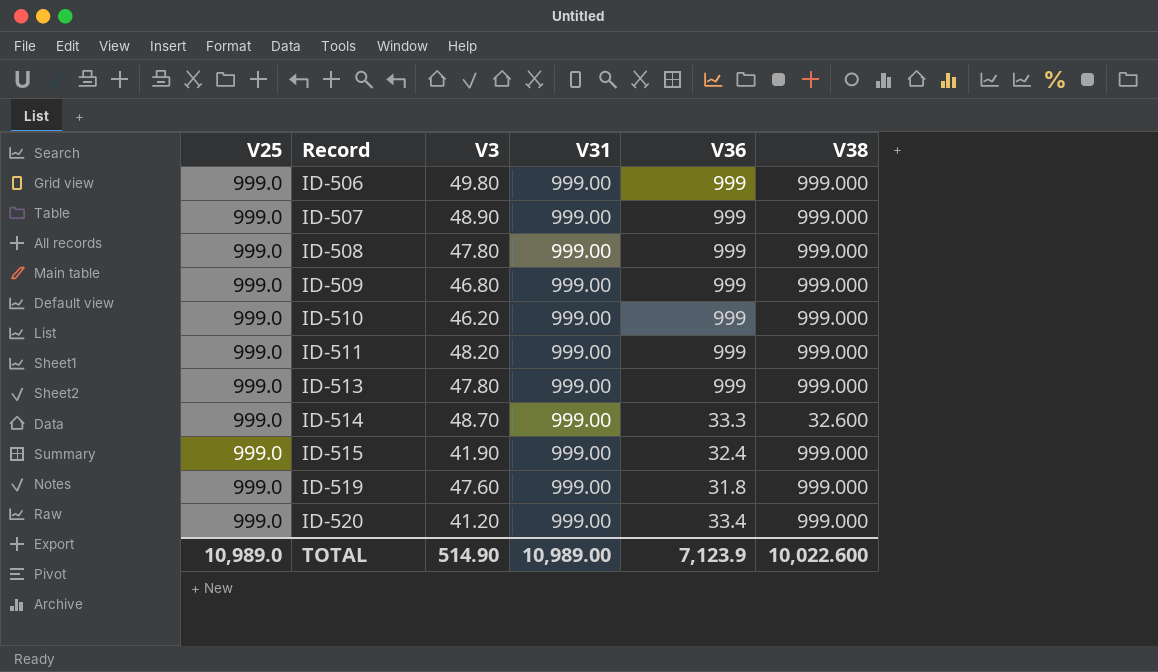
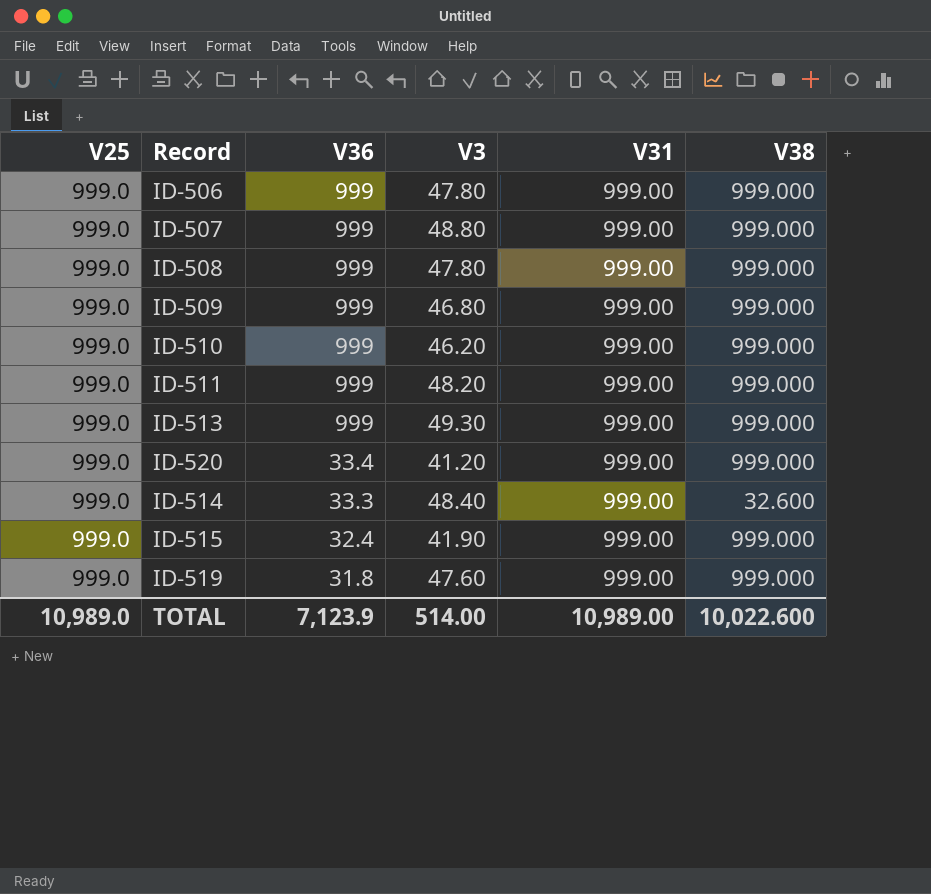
row order: Record ascending -> V36 descending
column V36 | position: 5 -> 3
ID-506 | V3: 49.80 -> 47.80
ID-507 | V3: 48.90 -> 48.80
ID-513 | V3: 47.80 -> 49.30
ID-514 | V3: 48.70 -> 48.40
TOTAL | V3: 514.90 -> 514.00

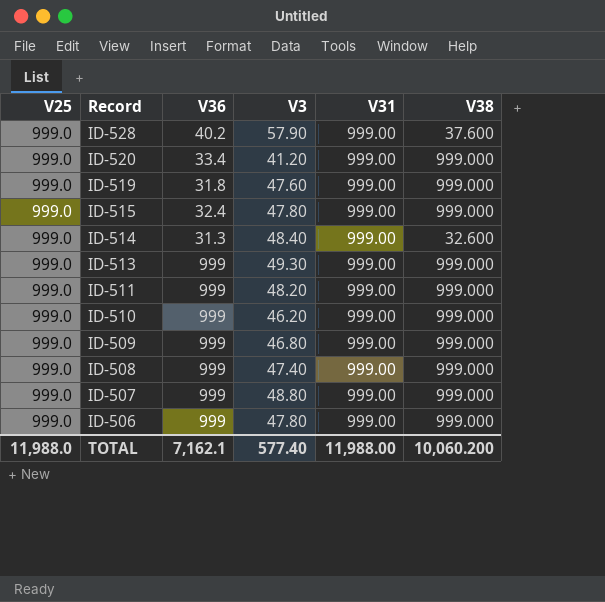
row order: V36 descending -> Record descending
row ID-528: none -> 999.0 | 40.2 | 57.90 | 999.00 | 37.600
ID-515 | V3: 41.90 -> 47.80
ID-514 | V36: 33.3 -> 31.3
ID-508 | V3: 47.80 -> 47.40
TOTAL | V25: 10,989.0 -> 11,988.0
TOTAL | V36: 7,123.9 -> 7,162.1
TOTAL | V3: 514.00 -> 577.40
TOTAL | V31: 10,989.00 -> 11,988.00
TOTAL | V38: 10,022.600 -> 10,060.200

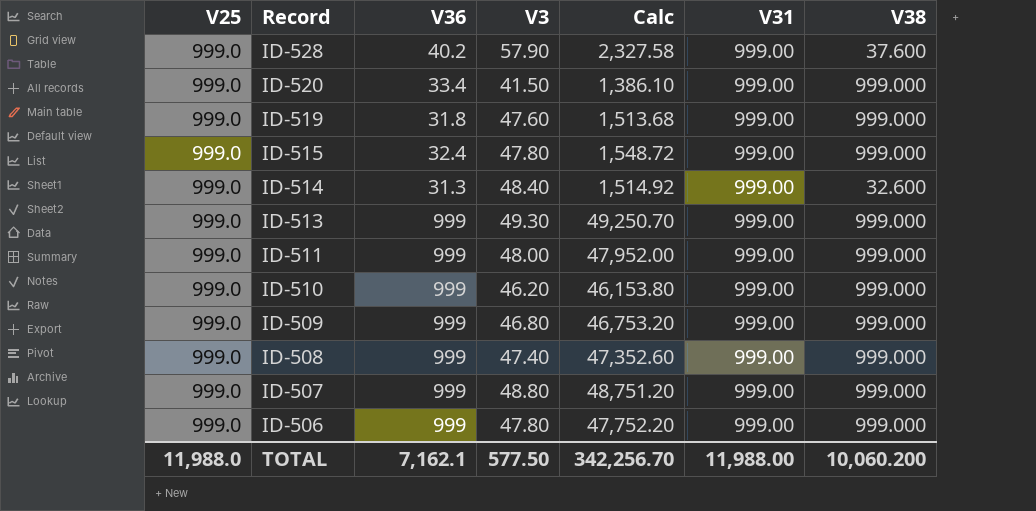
column Calc | formula: none -> [V36] * [V3]
ID-520 | V3: 41.20 -> 41.50
ID-511 | V3: 48.20 -> 48.00
TOTAL | V3: 577.40 -> 577.50

